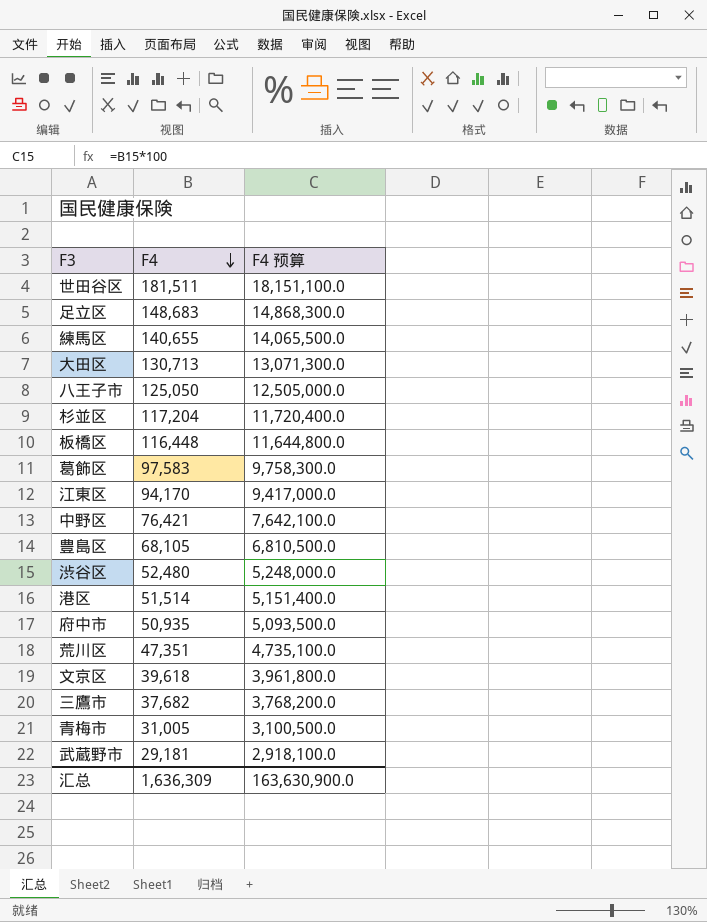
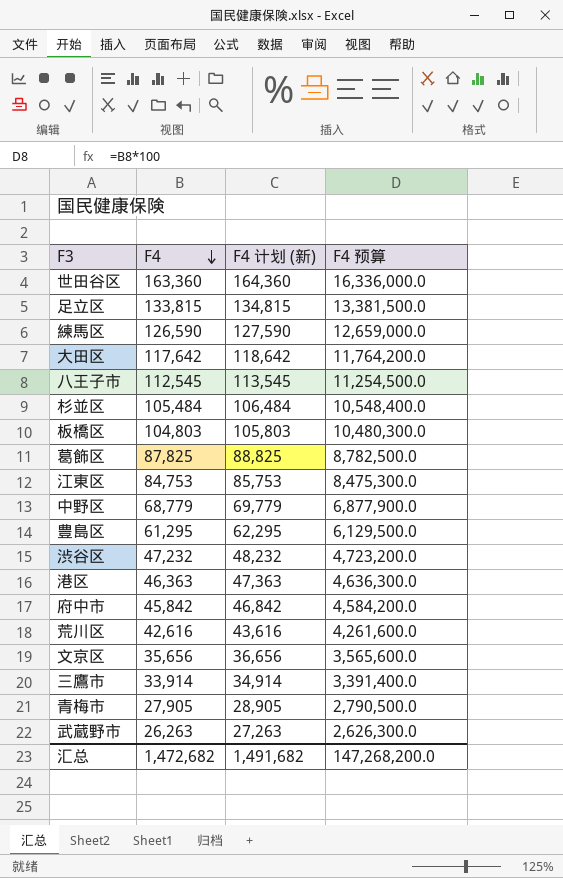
column F4 计划 (新) | formula: none -> [F4] + 1000
世田谷区 | F4: 181,511 -> 163,360
世田谷区 | F4 预算: 18,151,100.0 -> 16,336,000.0
足立区 | F4: 148,683 -> 133,815
足立区 | F4 预算: 14,868,300.0 -> 13,381,500.0
練馬区 | F4: 140,655 -> 126,590
練馬区 | F4 预算: 14,065,500.0 -> 12,659,000.0
大田区 | F4: 130,713 -> 117,642
大田区 | F4 预算: 13,071,300.0 -> 11,764,200.0
八王子市 | F4: 125,050 -> 112,545
八王子市 | F4 预算: 12,505,000.0 -> 11,254,500.0
杉並区 | F4: 117,204 -> 105,484
杉並区 | F4 预算: 11,720,400.0 -> 10,548,400.0
板橋区 | F4: 116,448 -> 104,803
板橋区 | F4 预算: 11,644,800.0 -> 10,480,300.0
葛飾区 | F4: 97,583 -> 87,825
葛飾区 | F4 预算: 9,758,300.0 -> 8,782,500.0
江東区 | F4: 94,170 -> 84,753
江東区 | F4 预算: 9,417,000.0 -> 8,475,300.0
中野区 | F4: 76,421 -> 68,779
中野区 | F4 预算: 7,642,100.0 -> 6,877,900.0
豊島区 | F4: 68,105 -> 61,295
豊島区 | F4 预算: 6,810,500.0 -> 6,129,500.0
渋谷区 | F4: 52,480 -> 47,232
渋谷区 | F4 预算: 5,248,000.0 -> 4,723,200.0
港区 | F4: 51,514 -> 46,363
港区 | F4 预算: 5,151,400.0 -> 4,636,300.0
府中市 | F4: 50,935 -> 45,842
府中市 | F4 预算: 5,093,500.0 -> 4,584,200.0
荒川区 | F4: 47,351 -> 42,616
荒川区 | F4 预算: 4,735,100.0 -> 4,261,600.0
文京区 | F4: 39,618 -> 35,656
文京区 | F4 预算: 3,961,800.0 -> 3,565,600.0
三鷹市 | F4: 37,682 -> 33,914
三鷹市 | F4 预算: 3,768,200.0 -> 3,391,400.0
青梅市 | F4: 31,005 -> 27,905
青梅市 | F4 预算: 3,100,500.0 -> 2,790,500.0
武蔵野市 | F4: 29,181 -> 26,263
武蔵野市 | F4 预算: 2,918,100.0 -> 2,626,300.0
汇总 | F4: 1,636,309 -> 1,472,682
汇总 | F4 预算: 163,630,900.0 -> 147,268,200.0

